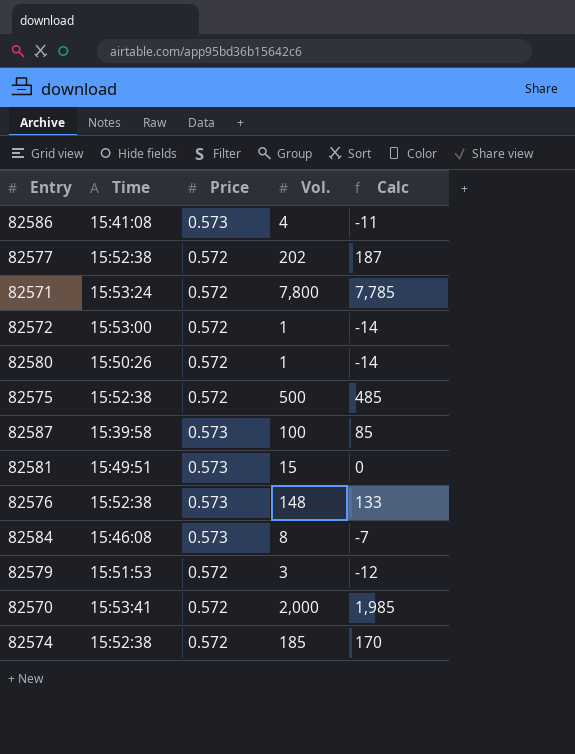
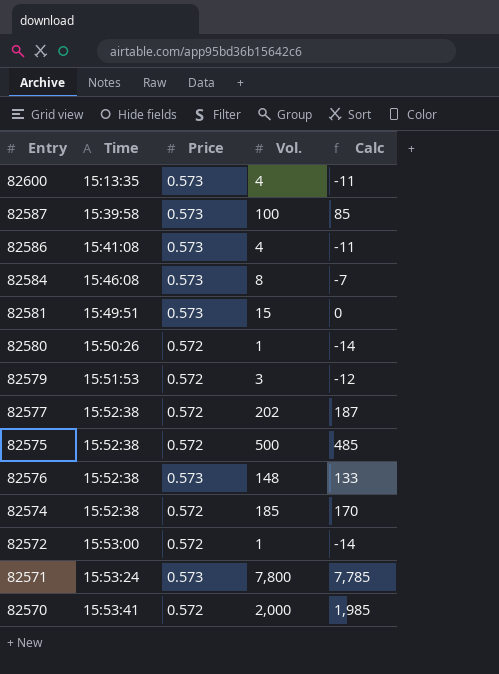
row order: none -> Time ascending
row 82600: none -> 15:13:35 | 0.573 | 4 | -11
82571 | Price: 0.572 -> 0.573

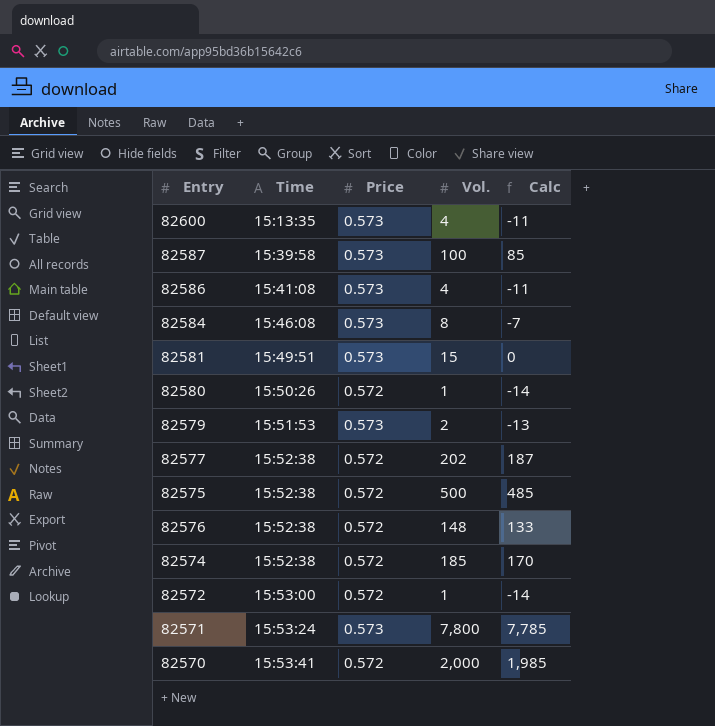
82579 | Price: 0.572 -> 0.573
82579 | Vol.: 3 -> 2
82579 | Calc: -12 -> -13
82576 | Price: 0.573 -> 0.572

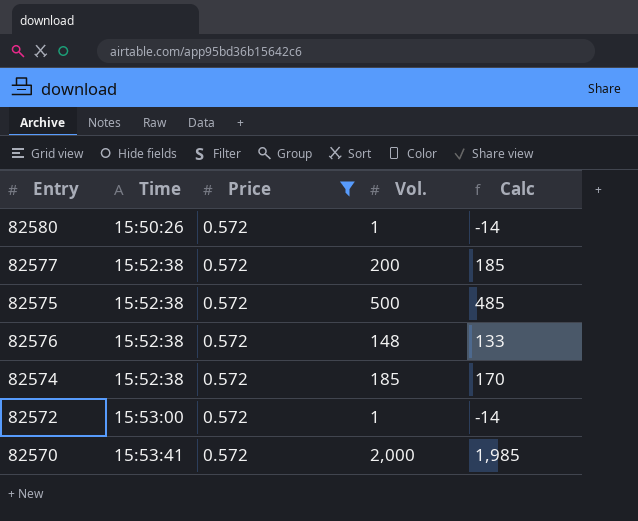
filter: none -> Price = 0.572
82577 | Vol.: 202 -> 200
82577 | Calc: 187 -> 185

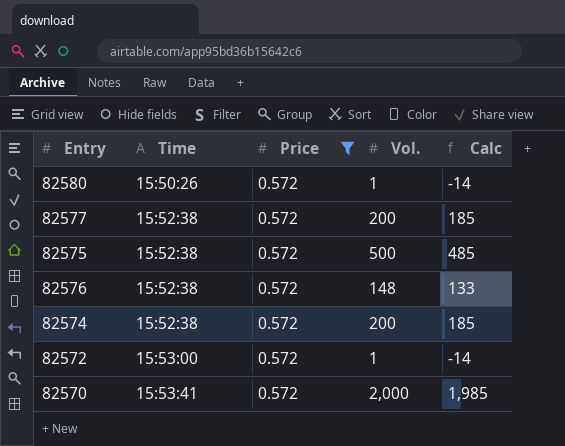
82574 | Vol.: 185 -> 200
82574 | Calc: 170 -> 185

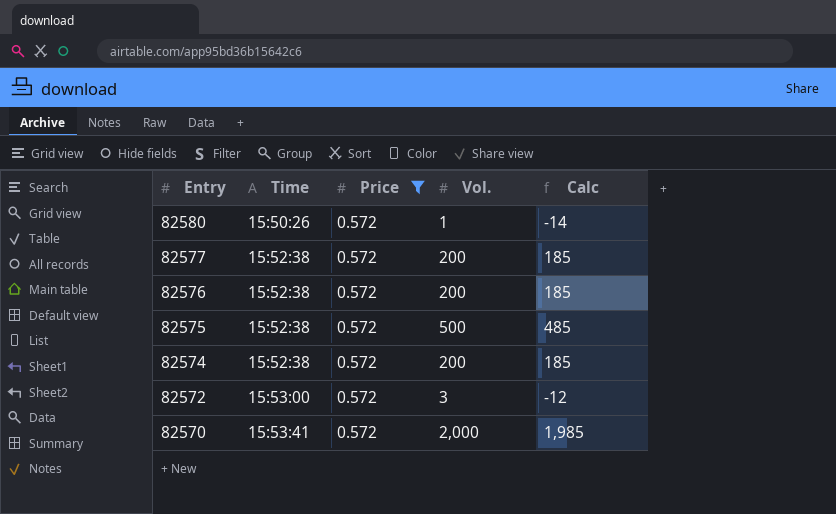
row order: Time ascending -> Entry descending
82576 | Vol.: 148 -> 200
82576 | Calc: 133 -> 185
82572 | Vol.: 1 -> 3
82572 | Calc: -14 -> -12

